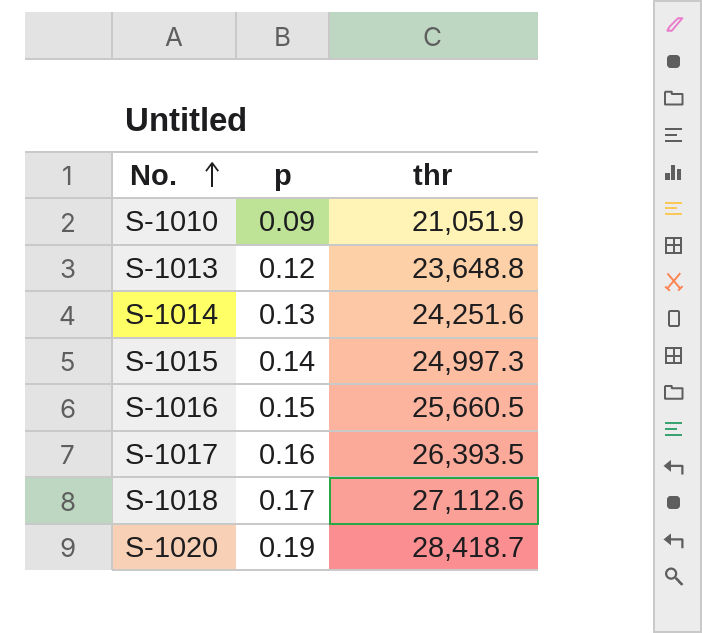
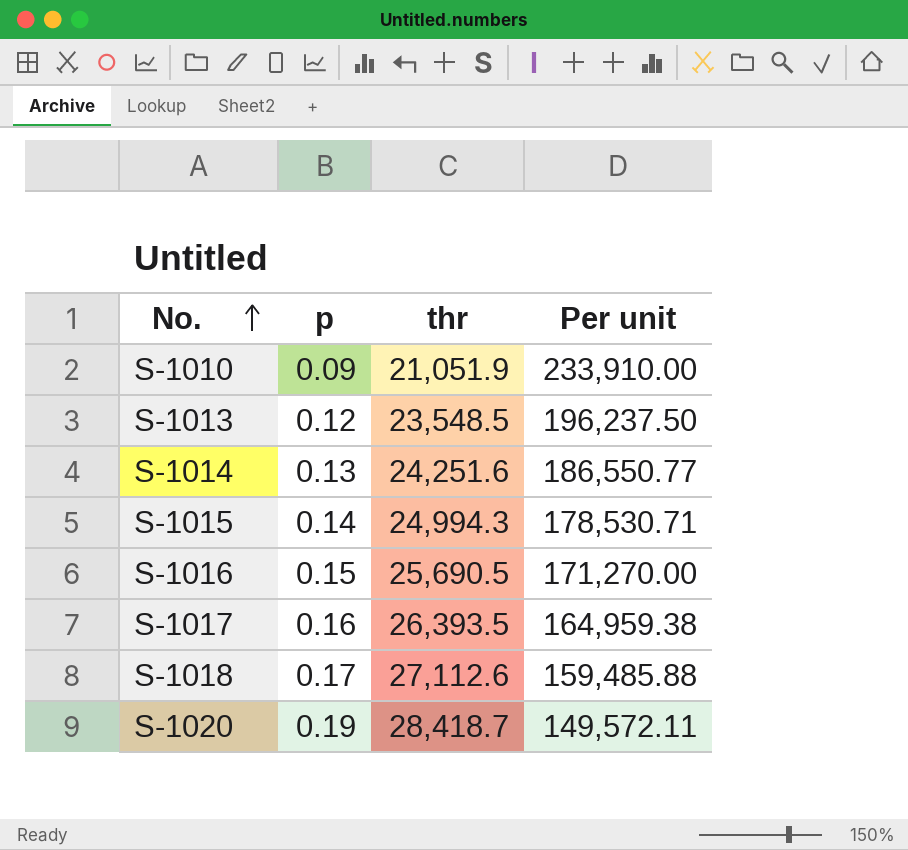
column Per unit | formula: none -> [thr] / [p]
S-1013 | thr: 23,648.8 -> 23,548.5
S-1015 | thr: 24,997.3 -> 24,994.3
S-1016 | thr: 25,660.5 -> 25,690.5

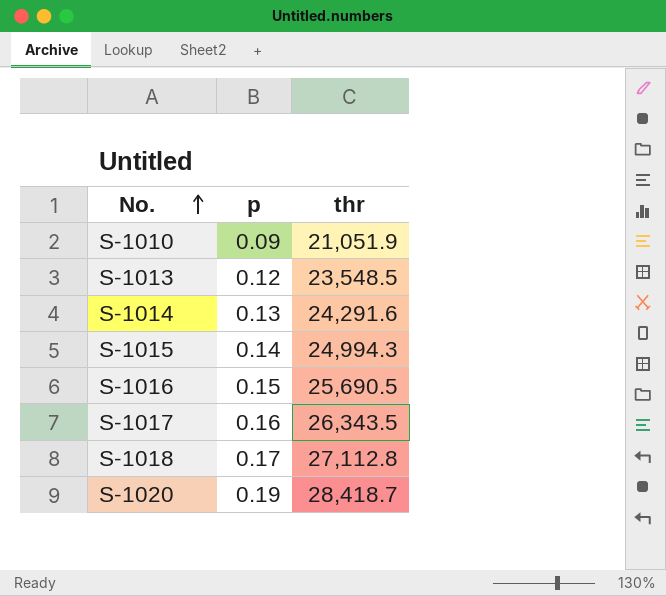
column Per unit | formula: [thr] / [p] -> none
S-1014 | thr: 24,251.6 -> 24,291.6
S-1017 | thr: 26,393.5 -> 26,343.5
S-1018 | thr: 27,112.6 -> 27,112.8

